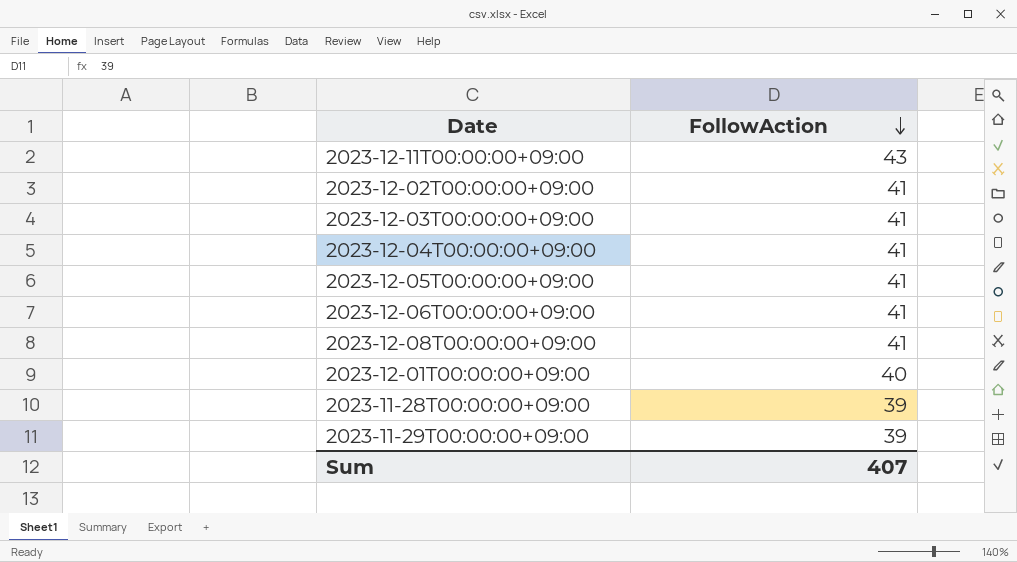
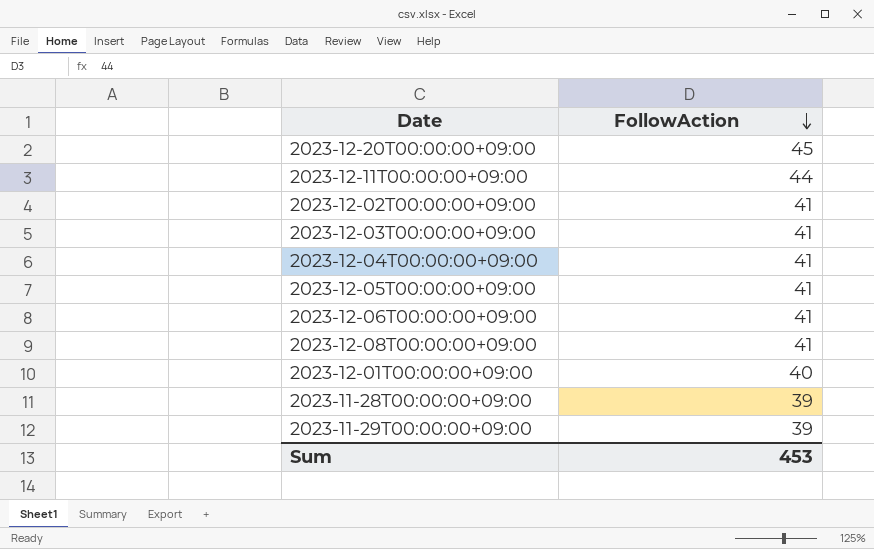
row 2023-12-20T00:00:00+09:00: none -> 45
2023-12-11T00:00:00+09:00 | FollowAction: 43 -> 44
Sum | FollowAction: 407 -> 453

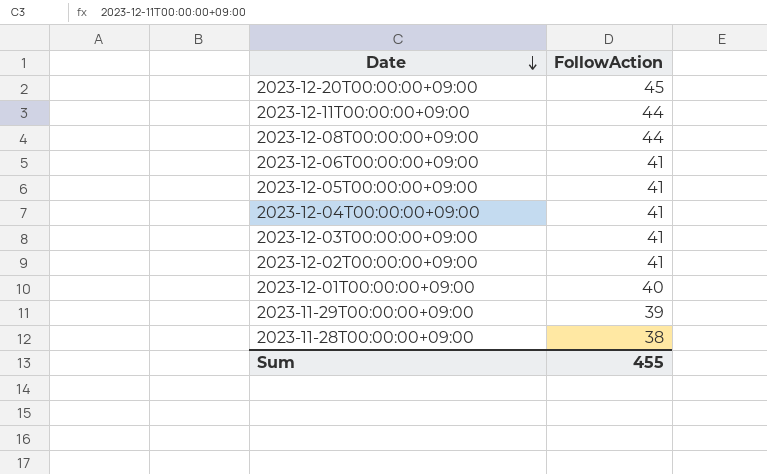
row order: FollowAction descending -> Date descending
2023-12-08T00:00:00+09:00 | FollowAction: 41 -> 44
2023-11-28T00:00:00+09:00 | FollowAction: 39 -> 38
Sum | FollowAction: 453 -> 455

